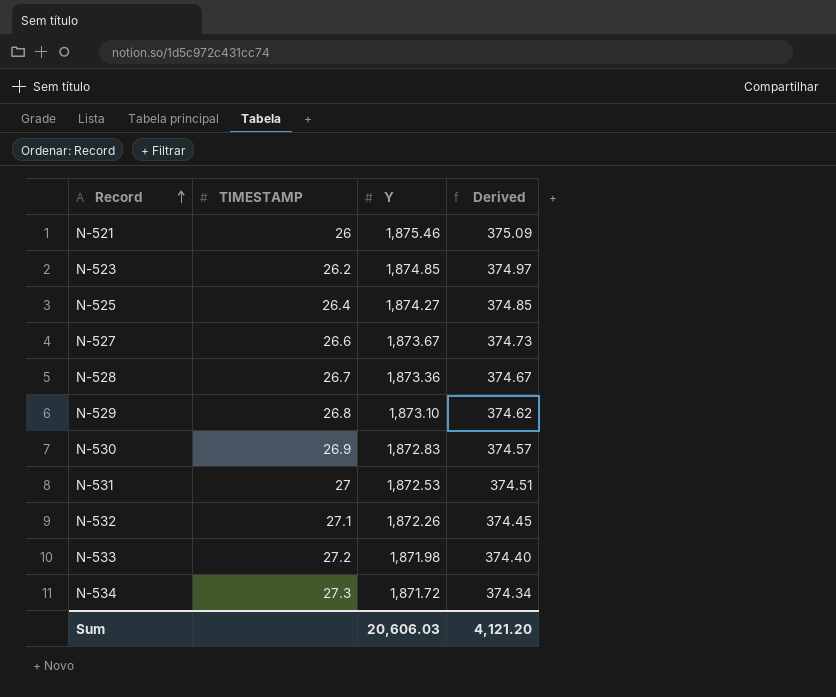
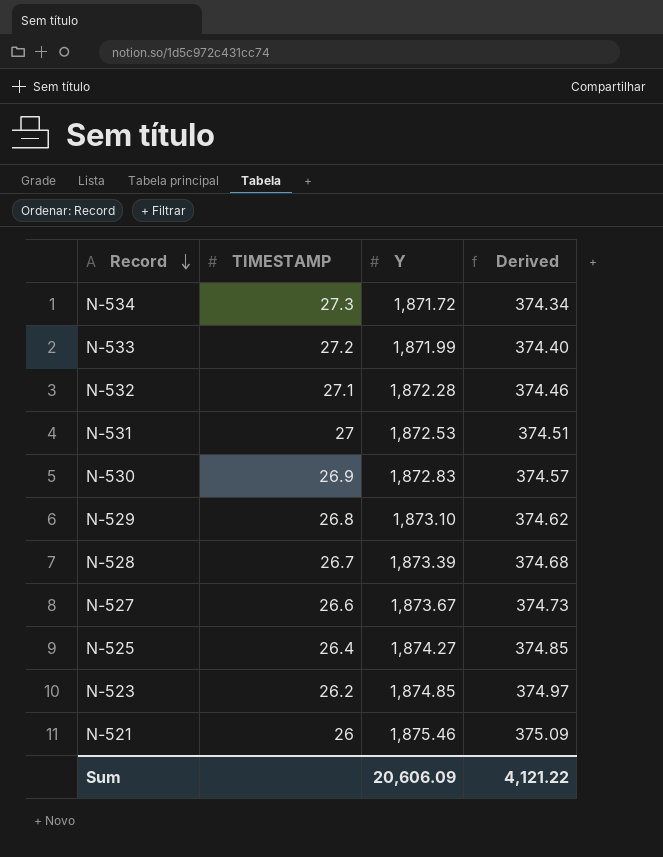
row order: Record ascending -> Record descending
N-533 | Y: 1,871.98 -> 1,871.99
N-532 | Y: 1,872.26 -> 1,872.28
N-532 | Derived: 374.45 -> 374.46
N-528 | Y: 1,873.36 -> 1,873.39
N-528 | Derived: 374.67 -> 374.68
Sum | Y: 20,606.03 -> 20,606.09
Sum | Derived: 4,121.20 -> 4,121.22

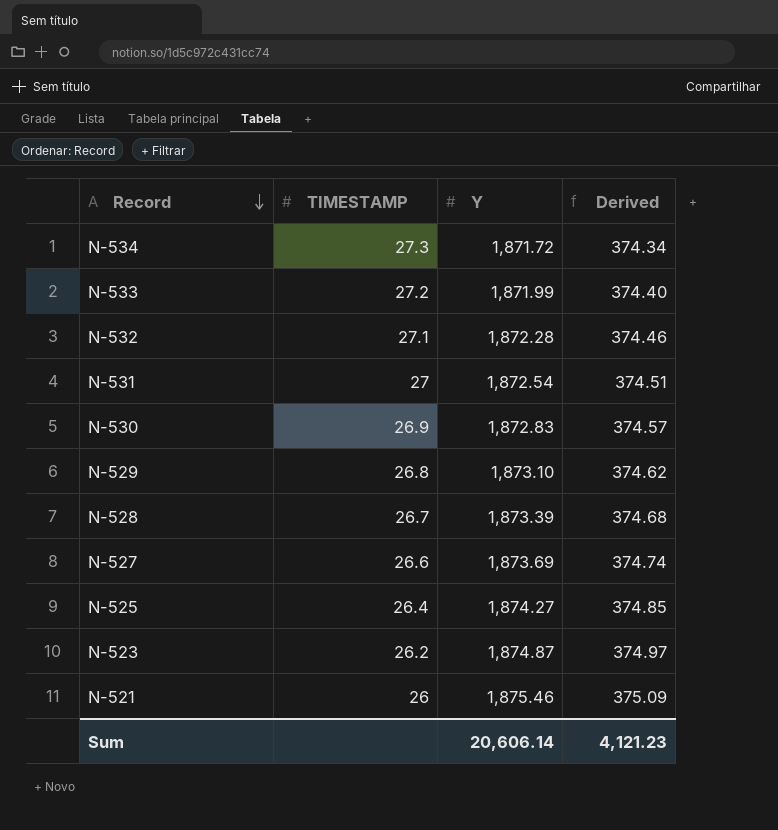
N-531 | Y: 1,872.53 -> 1,872.54
N-527 | Y: 1,873.67 -> 1,873.69
N-527 | Derived: 374.73 -> 374.74
N-523 | Y: 1,874.85 -> 1,874.87
Sum | Y: 20,606.09 -> 20,606.14
Sum | Derived: 4,121.22 -> 4,121.23

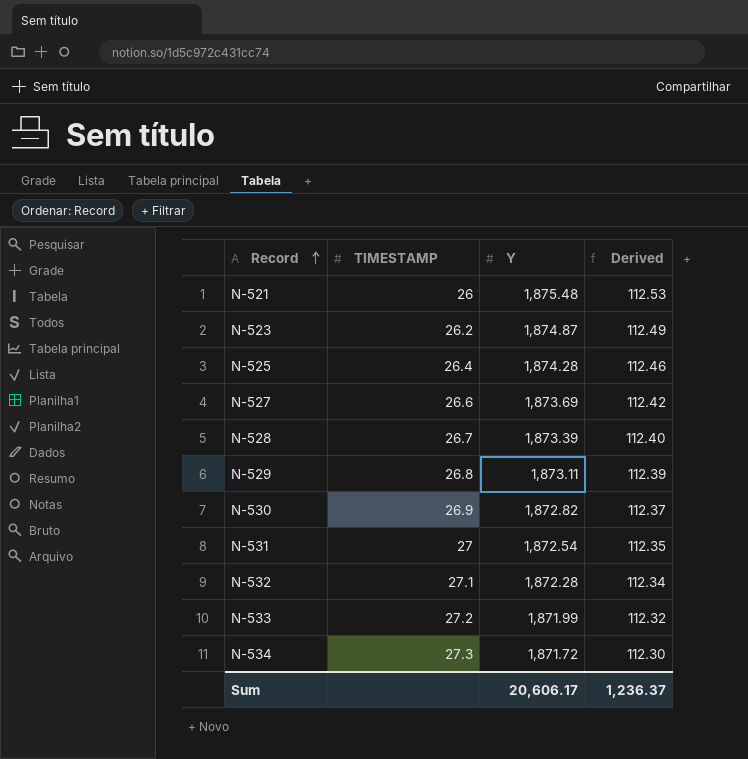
row order: Record descending -> Record ascending
column Derived | formula: [Y] * 0.2 -> [Y] * 0.06
N-521 | Y: 1,875.46 -> 1,875.48
N-525 | Y: 1,874.27 -> 1,874.28
N-529 | Y: 1,873.10 -> 1,873.11
N-530 | Y: 1,872.83 -> 1,872.82
Sum | Y: 20,606.14 -> 20,606.17
Sum | Derived: 4,121.23 -> 1,236.37

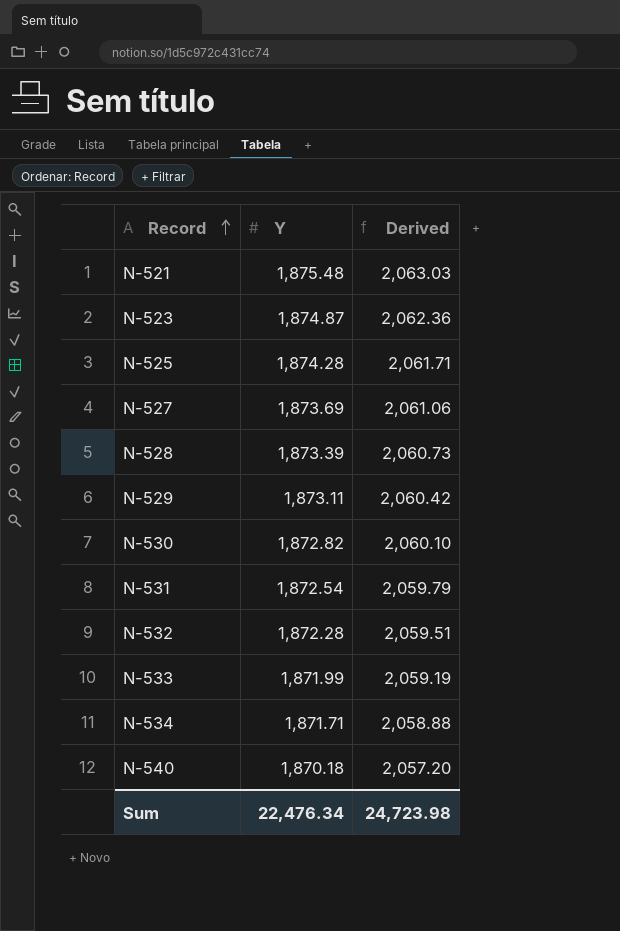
column TIMESTAMP | position: 2 -> none
column Derived | formula: [Y] * 0.06 -> [Y] * 1.1
N-534 | Y: 1,871.72 -> 1,871.71
row N-540: none -> 1,870.18 | 2,057.20
Sum | Y: 20,606.17 -> 22,476.34
Sum | Derived: 1,236.37 -> 24,723.98

